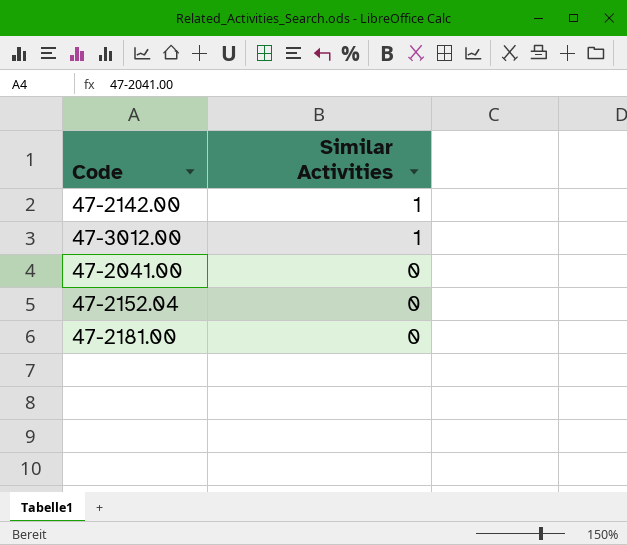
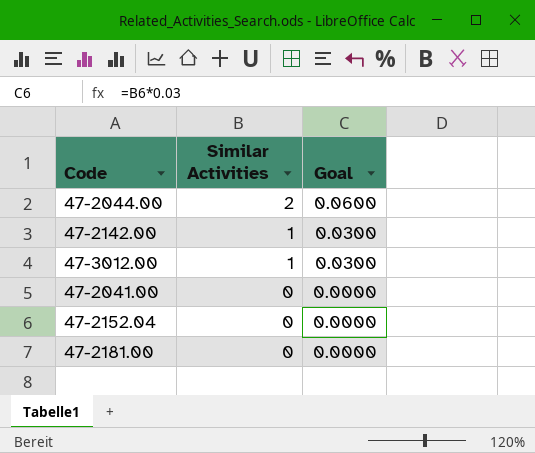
column Goal | formula: none -> [Similar Activities] * 0.03
row 47-2044.00: none -> 2 | 0.0600

